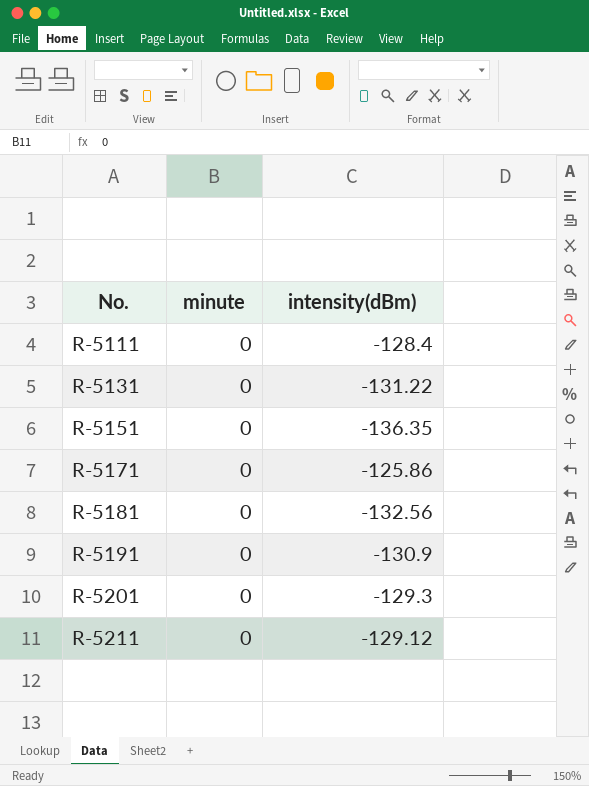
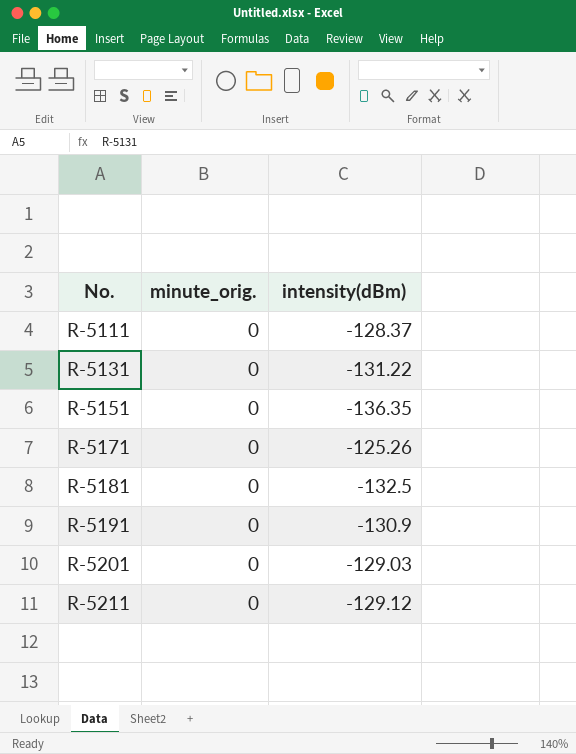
column name: minute -> minute_orig.
R-5111 | intensity(dBm): -128.4 -> -128.37
R-5171 | intensity(dBm): -125.86 -> -125.26
R-5181 | intensity(dBm): -132.56 -> -132.5
R-5201 | intensity(dBm): -129.3 -> -129.03

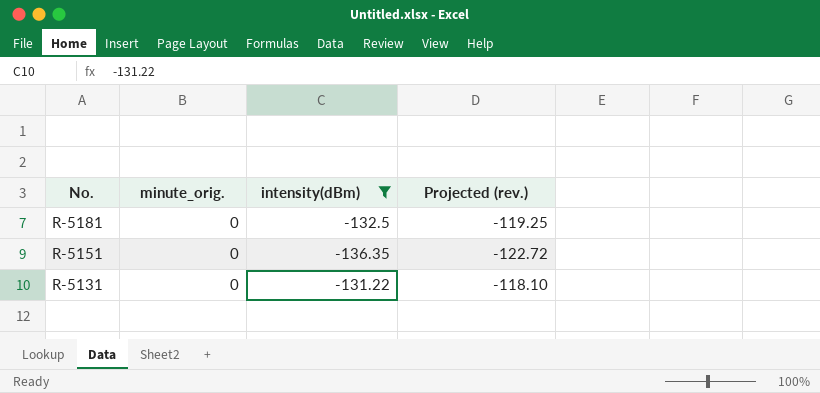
filter: none -> intensity(dBm) <= -131.22
row order: No. ascending -> No. descending
column Projected (rev.) | formula: none -> [intensity(dBm)] * 0.9

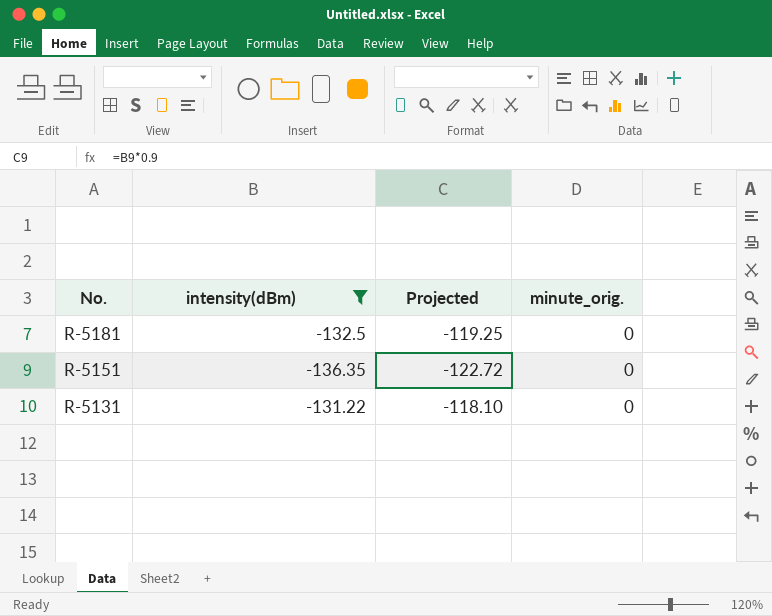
column name: Projected (rev.) -> Projected
column minute_orig. | position: 2 -> 4

